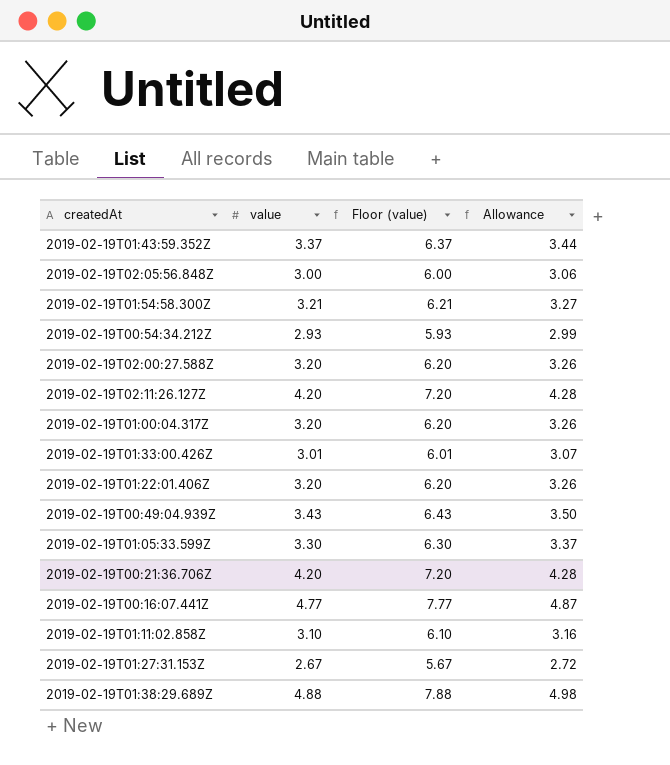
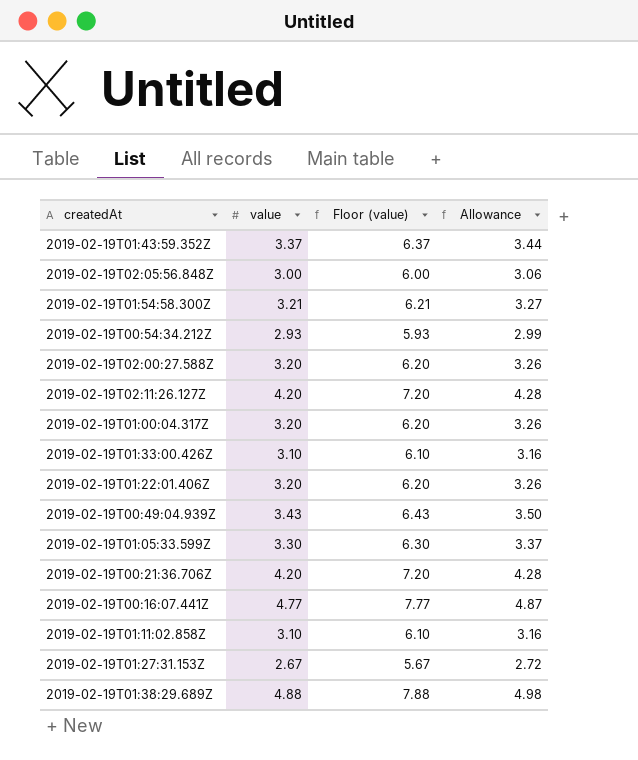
2019-02-19T01:33:00.426Z | value: 3.01 -> 3.10
2019-02-19T01:33:00.426Z | Floor (value): 6.01 -> 6.10
2019-02-19T01:33:00.426Z | Allowance: 3.07 -> 3.16

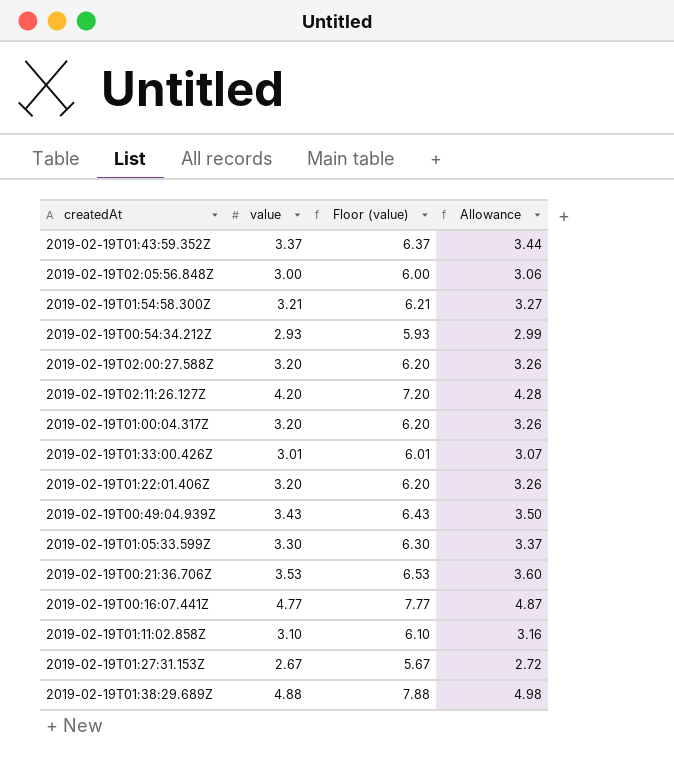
2019-02-19T01:33:00.426Z | value: 3.10 -> 3.01
2019-02-19T01:33:00.426Z | Floor (value): 6.10 -> 6.01
2019-02-19T01:33:00.426Z | Allowance: 3.16 -> 3.07
2019-02-19T00:21:36.706Z | value: 4.20 -> 3.53
2019-02-19T00:21:36.706Z | Floor (value): 7.20 -> 6.53
2019-02-19T00:21:36.706Z | Allowance: 4.28 -> 3.60

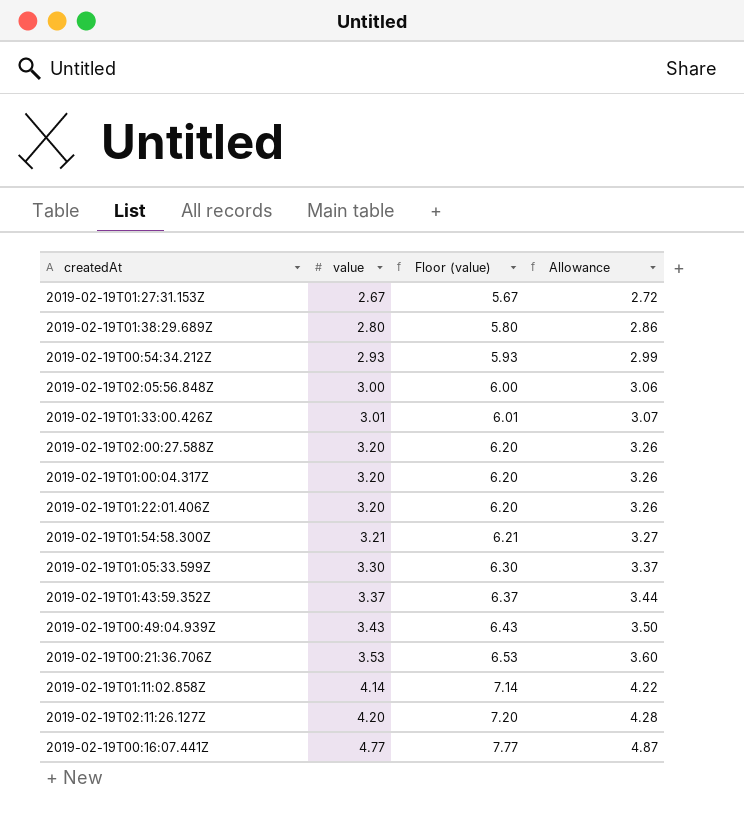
row order: none -> value ascending
2019-02-19T01:38:29.689Z | value: 4.88 -> 2.80
2019-02-19T01:38:29.689Z | Floor (value): 7.88 -> 5.80
2019-02-19T01:38:29.689Z | Allowance: 4.98 -> 2.86
2019-02-19T01:11:02.858Z | value: 3.10 -> 4.14
2019-02-19T01:11:02.858Z | Floor (value): 6.10 -> 7.14
2019-02-19T01:11:02.858Z | Allowance: 3.16 -> 4.22

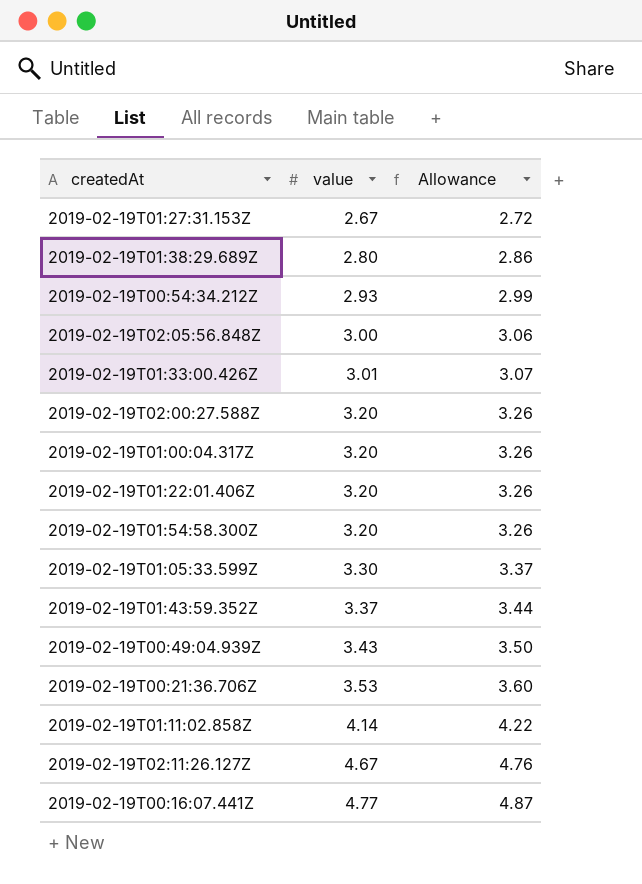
column Floor (value) | formula: [value] + 3 -> none
2019-02-19T01:54:58.300Z | value: 3.21 -> 3.20
2019-02-19T01:54:58.300Z | Allowance: 3.27 -> 3.26
2019-02-19T02:11:26.127Z | value: 4.20 -> 4.67
2019-02-19T02:11:26.127Z | Allowance: 4.28 -> 4.76

